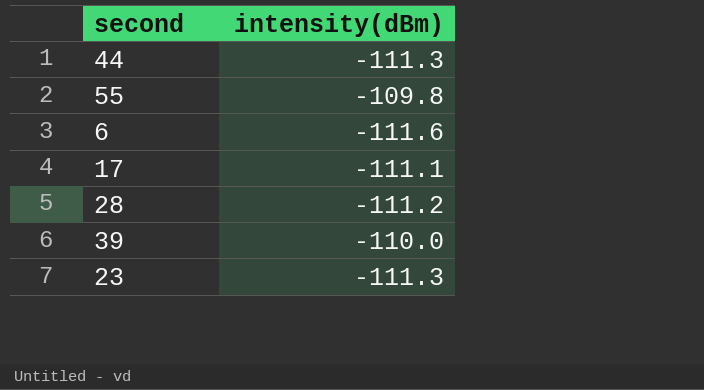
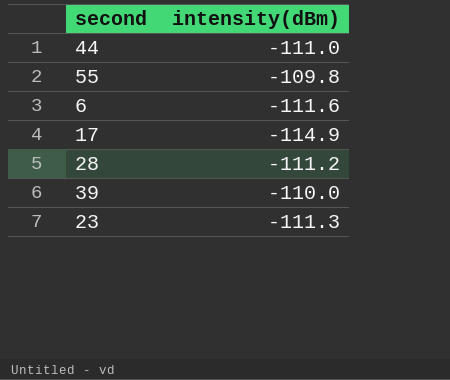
44 | intensity(dBm): -111.3 -> -111.0
17 | intensity(dBm): -111.1 -> -114.9

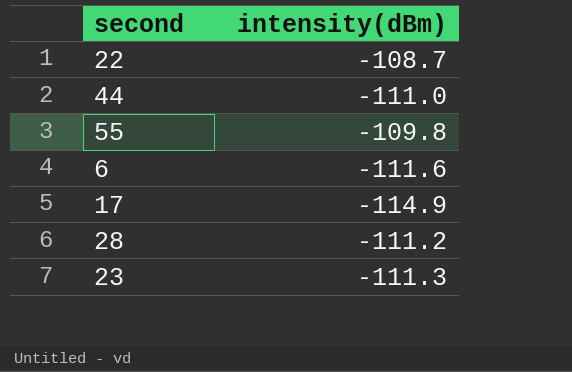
row 39: -110.0 -> none
row 22: none -> -108.7

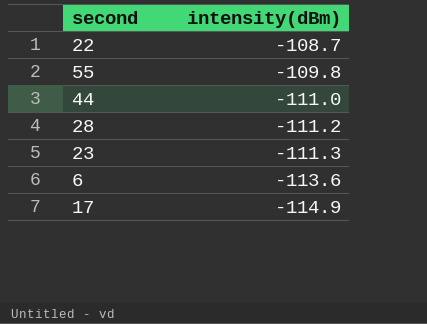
row order: none -> intensity(dBm) descending
6 | intensity(dBm): -111.6 -> -113.6

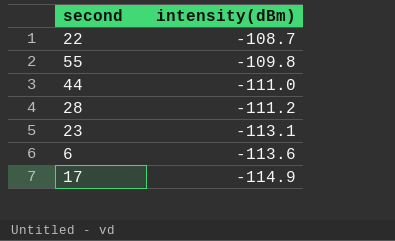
23 | intensity(dBm): -111.3 -> -113.1

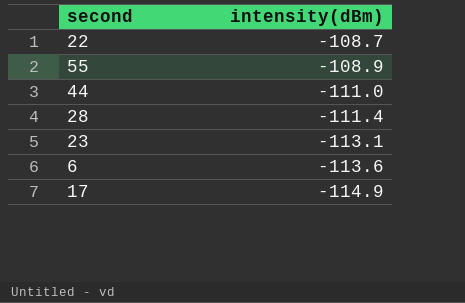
55 | intensity(dBm): -109.8 -> -108.9
28 | intensity(dBm): -111.2 -> -111.4

